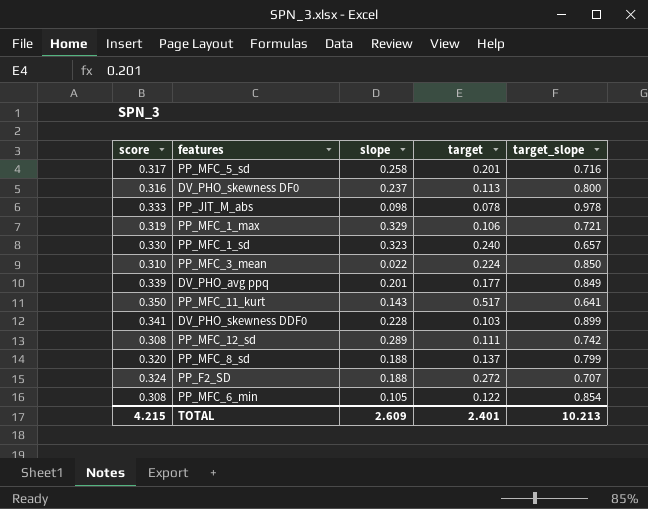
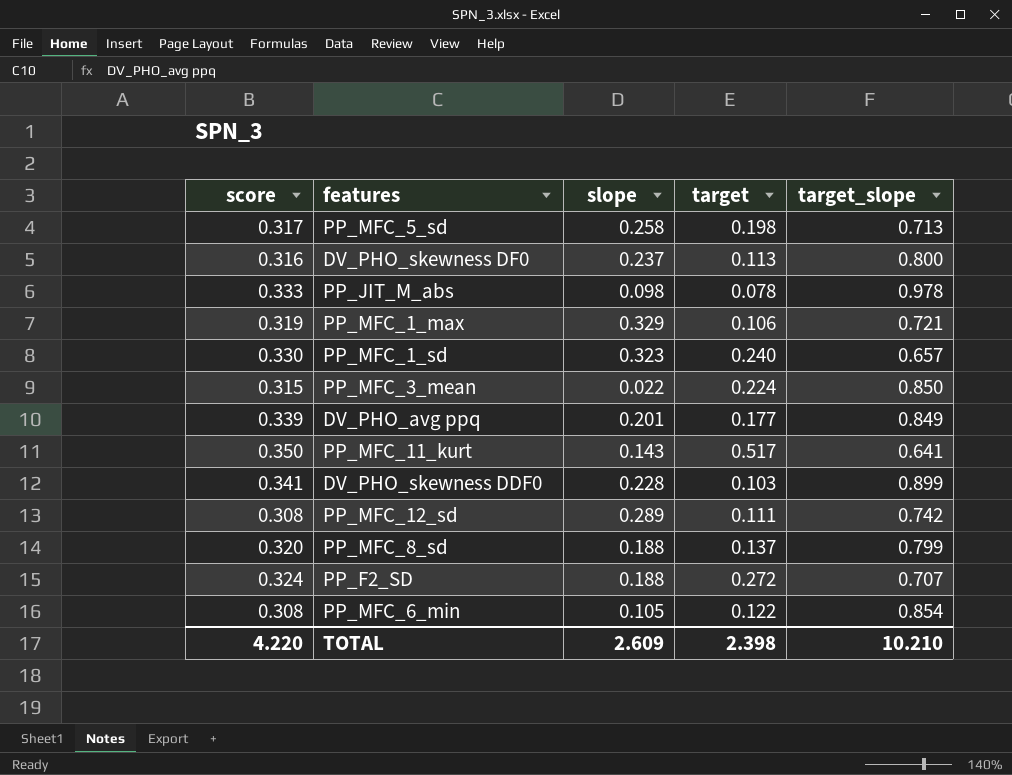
PP_MFC_5_sd | target: 0.201 -> 0.198
PP_MFC_5_sd | target_slope: 0.716 -> 0.713
PP_MFC_3_mean | score: 0.310 -> 0.315
TOTAL | score: 4.215 -> 4.220
TOTAL | target: 2.401 -> 2.398
TOTAL | target_slope: 10.213 -> 10.210

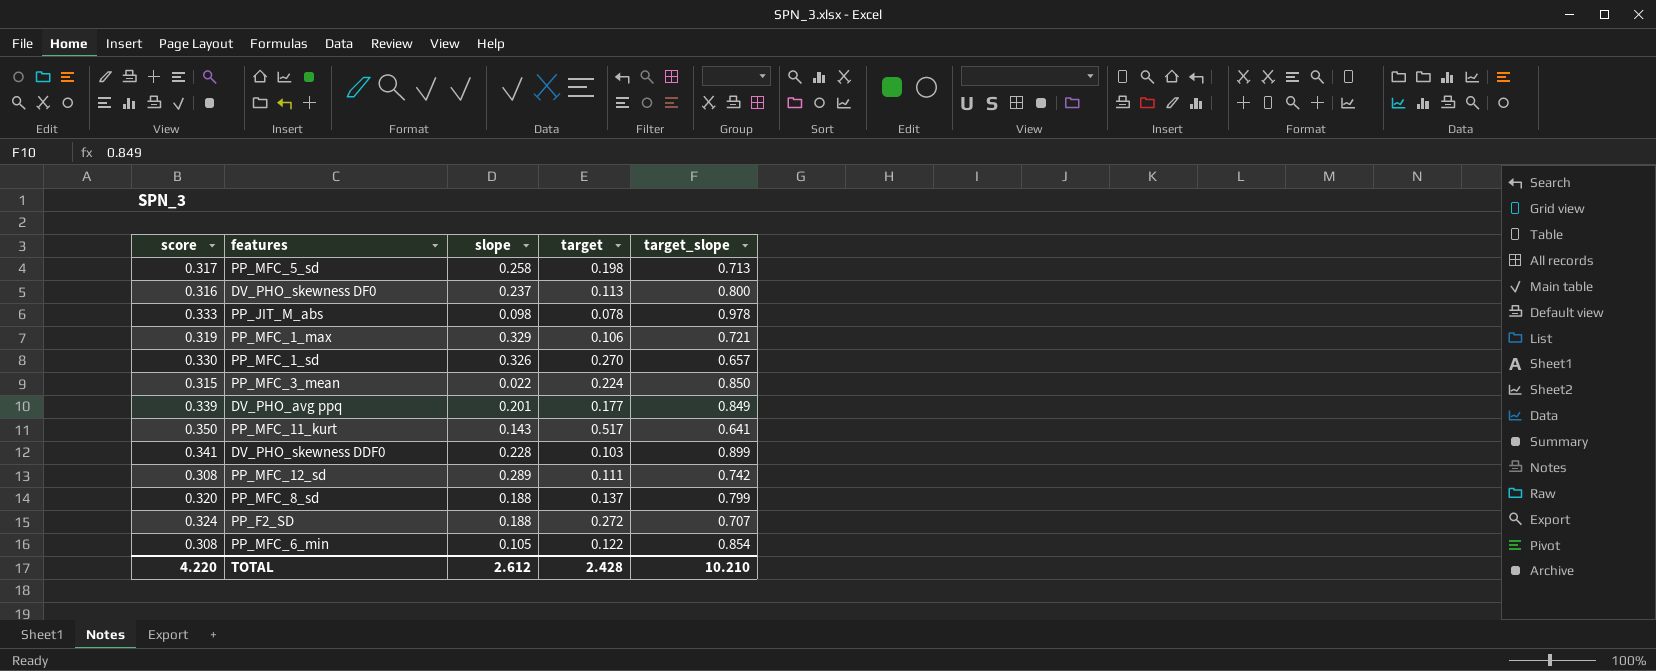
PP_MFC_1_sd | slope: 0.323 -> 0.326
PP_MFC_1_sd | target: 0.240 -> 0.270
TOTAL | slope: 2.609 -> 2.612
TOTAL | target: 2.398 -> 2.428

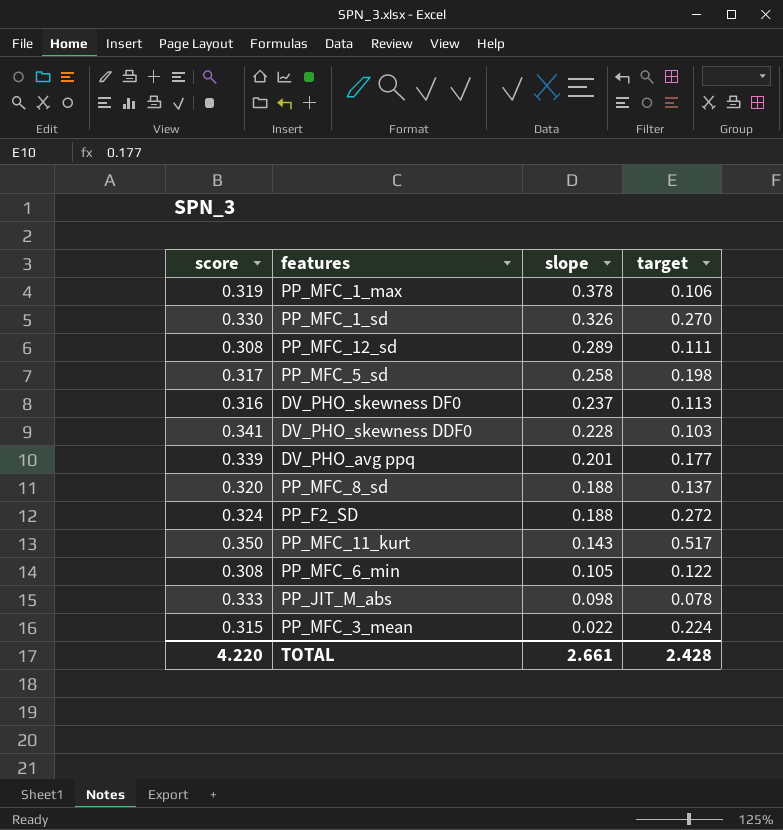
row order: none -> slope descending
column target_slope | position: 5 -> none
PP_MFC_1_max | slope: 0.329 -> 0.378
TOTAL | slope: 2.612 -> 2.661

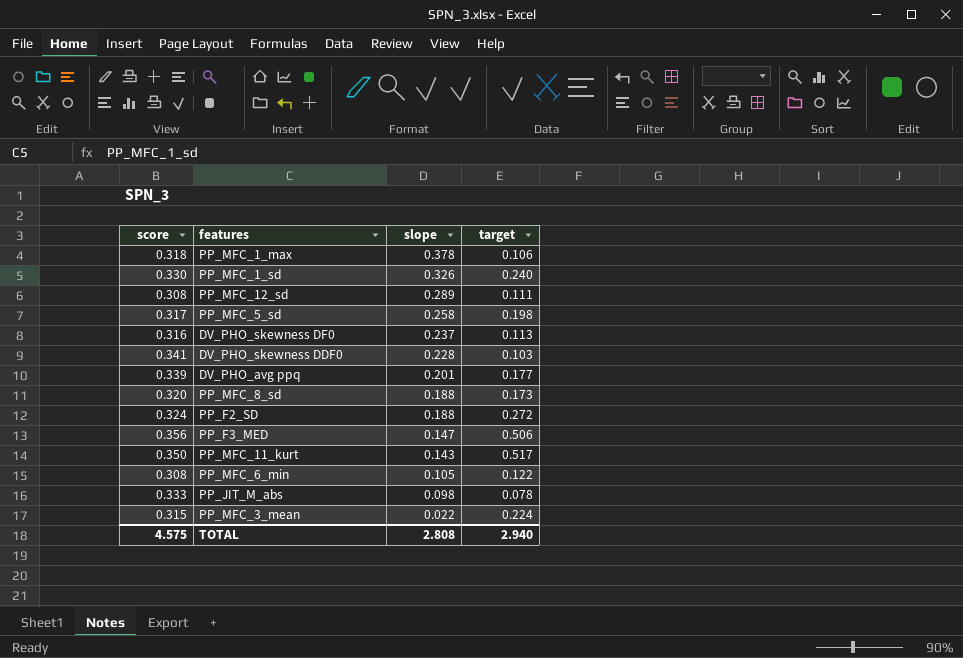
PP_MFC_1_max | score: 0.319 -> 0.318
PP_MFC_1_sd | target: 0.270 -> 0.240
PP_MFC_8_sd | target: 0.137 -> 0.173
row PP_F3_MED: none -> 0.356 | 0.147 | 0.506
TOTAL | score: 4.220 -> 4.575
TOTAL | slope: 2.661 -> 2.808
TOTAL | target: 2.428 -> 2.940

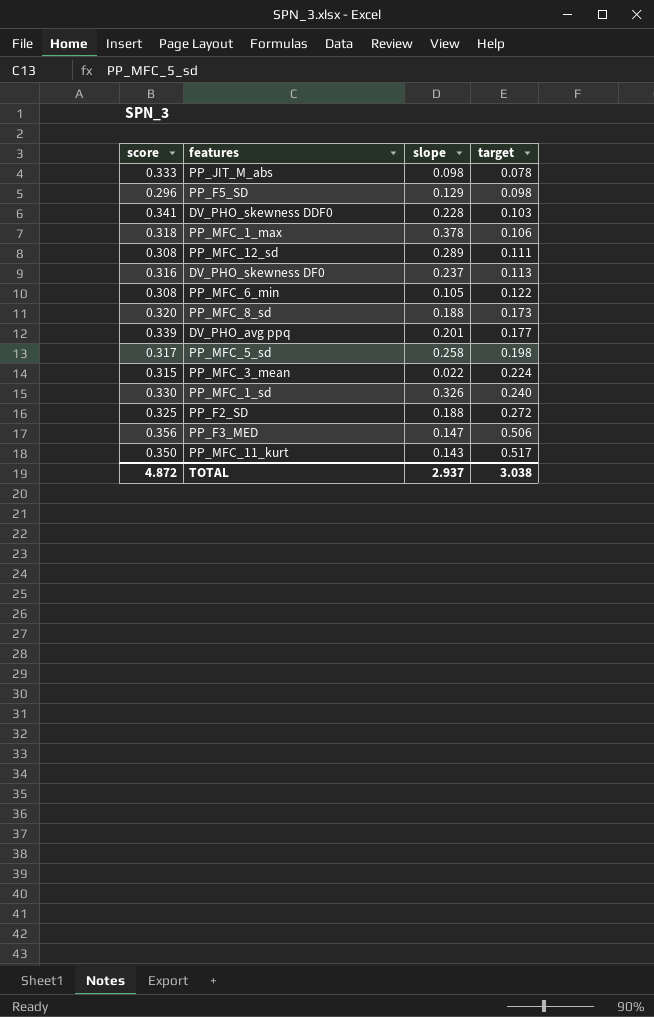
row order: slope descending -> target ascending
row PP_F5_SD: none -> 0.296 | 0.129 | 0.098
PP_F2_SD | score: 0.324 -> 0.325
TOTAL | score: 4.575 -> 4.872
TOTAL | slope: 2.808 -> 2.937
TOTAL | target: 2.940 -> 3.038

